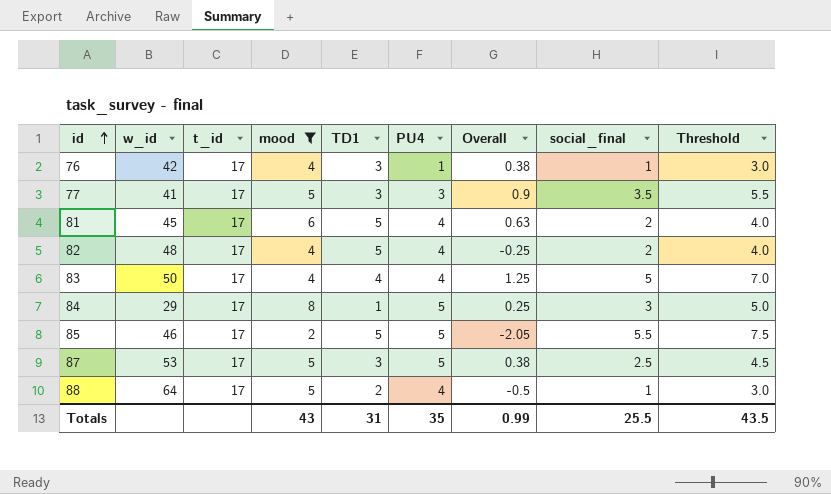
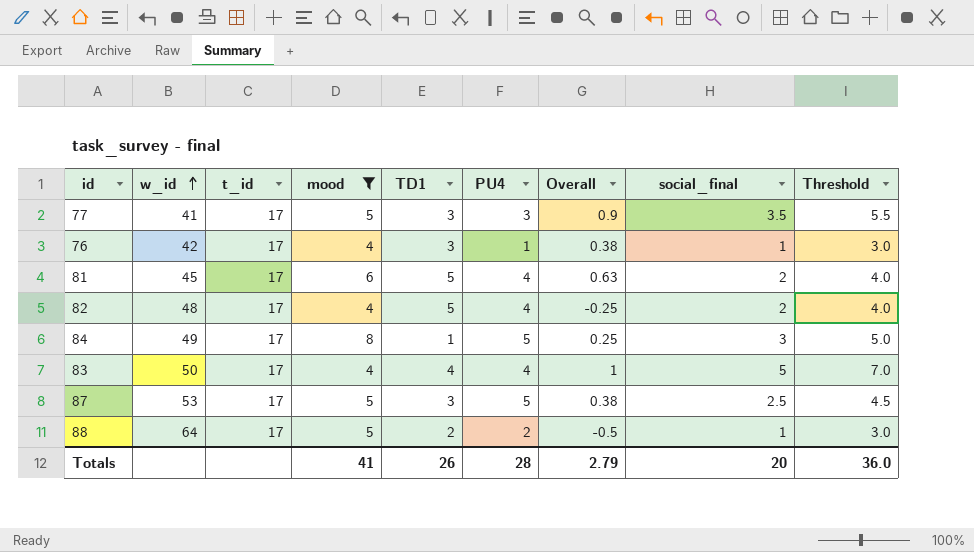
row order: id ascending -> w_id ascending
row 85: 46 | 17 | 2 | 5 | 5 | -2.05 | 5.5 | 7.5 -> none
84 | w_id: 29 -> 49
83 | Overall: 1.25 -> 1
88 | PU4: 4 -> 2
Totals | mood: 43 -> 41
Totals | TD1: 31 -> 26
Totals | PU4: 35 -> 28
Totals | Overall: 0.99 -> 2.79
Totals | social_final: 25.5 -> 20
Totals | Threshold: 43.5 -> 36.0

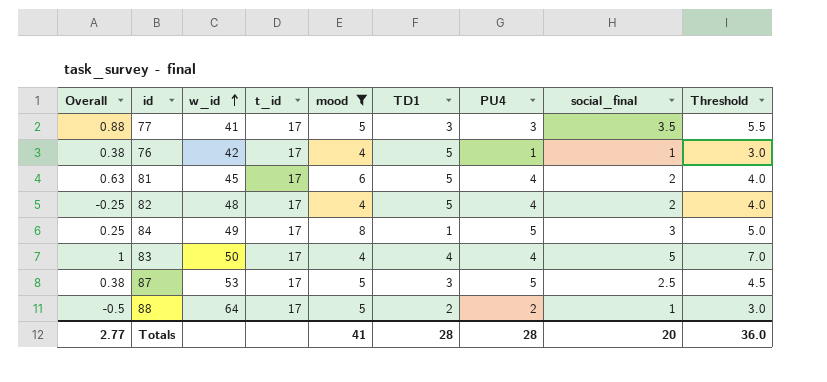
column Overall | position: 7 -> 1
77 | Overall: 0.9 -> 0.88
76 | TD1: 3 -> 5
Totals | Overall: 2.79 -> 2.77
Totals | TD1: 26 -> 28

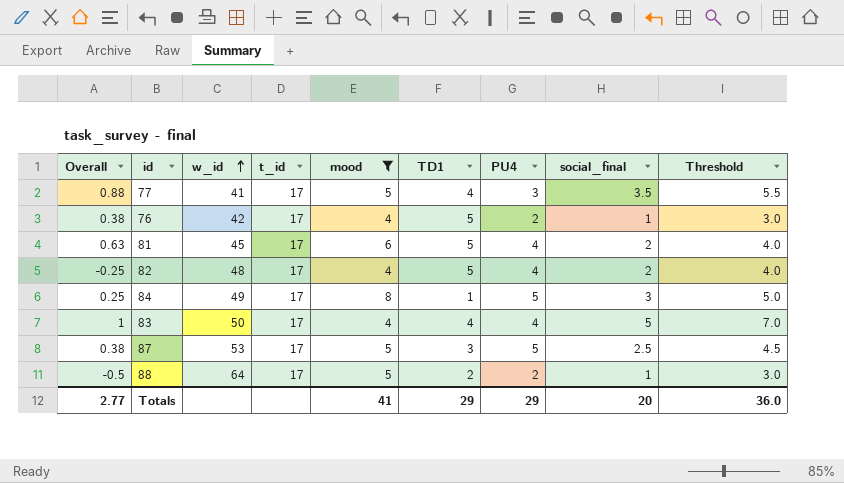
77 | TD1: 3 -> 4
76 | PU4: 1 -> 2
Totals | TD1: 28 -> 29
Totals | PU4: 28 -> 29

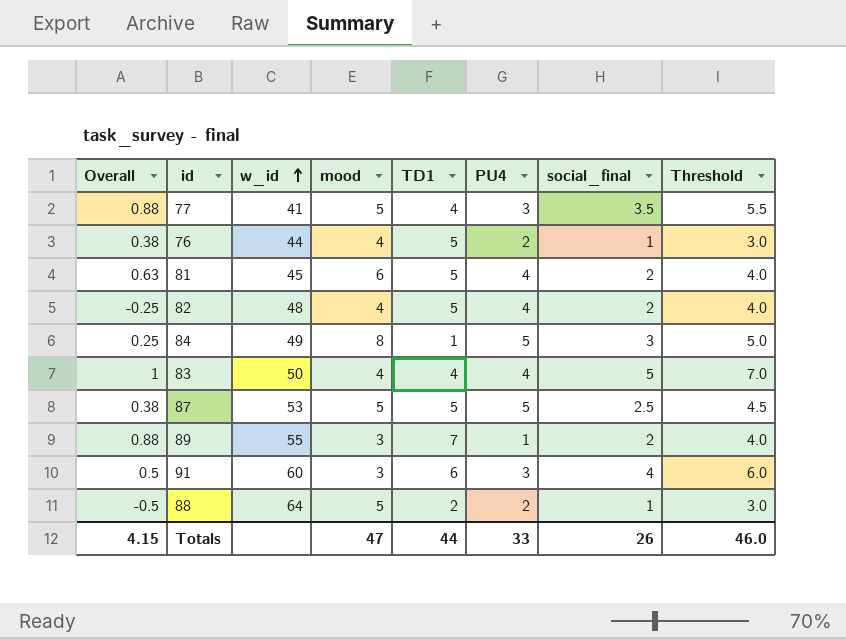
filter: mood != 3 -> none
column t_id | position: 4 -> none
76 | w_id: 42 -> 44
87 | TD1: 3 -> 5
Totals | Overall: 2.77 -> 4.15
Totals | mood: 41 -> 47
Totals | TD1: 29 -> 44
Totals | PU4: 29 -> 33
Totals | social_final: 20 -> 26
Totals | Threshold: 36.0 -> 46.0

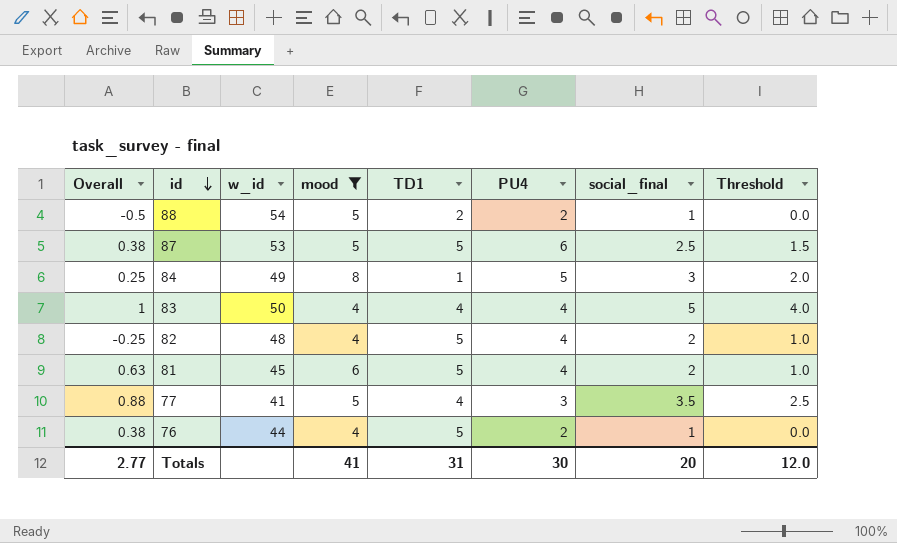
filter: none -> mood != 3
row order: w_id ascending -> id descending
column Threshold | formula: [social_final] + 2 -> [social_final] - 1
88 | w_id: 64 -> 54
87 | PU4: 5 -> 6
Totals | Overall: 4.15 -> 2.77
Totals | mood: 47 -> 41
Totals | TD1: 44 -> 31
Totals | PU4: 33 -> 30
Totals | social_final: 26 -> 20
Totals | Threshold: 46.0 -> 12.0

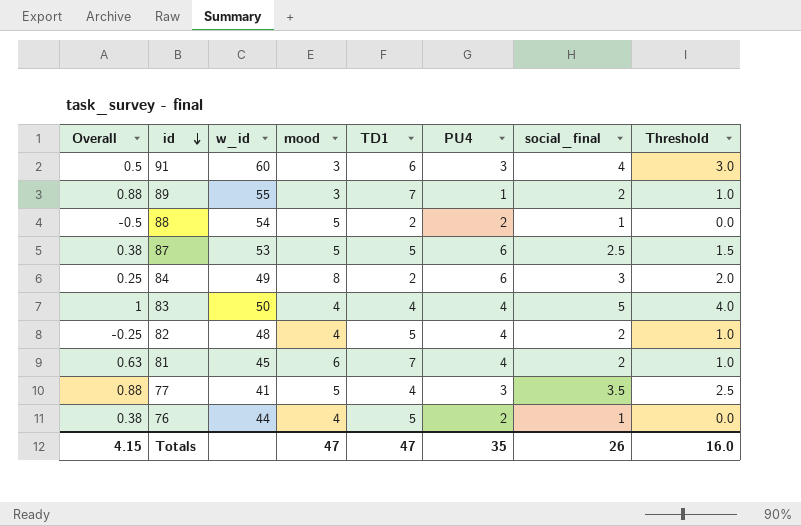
filter: mood != 3 -> none
84 | TD1: 1 -> 2
84 | PU4: 5 -> 6
81 | TD1: 5 -> 7
Totals | Overall: 2.77 -> 4.15
Totals | mood: 41 -> 47
Totals | TD1: 31 -> 47
Totals | PU4: 30 -> 35
Totals | social_final: 20 -> 26
Totals | Threshold: 12.0 -> 16.0

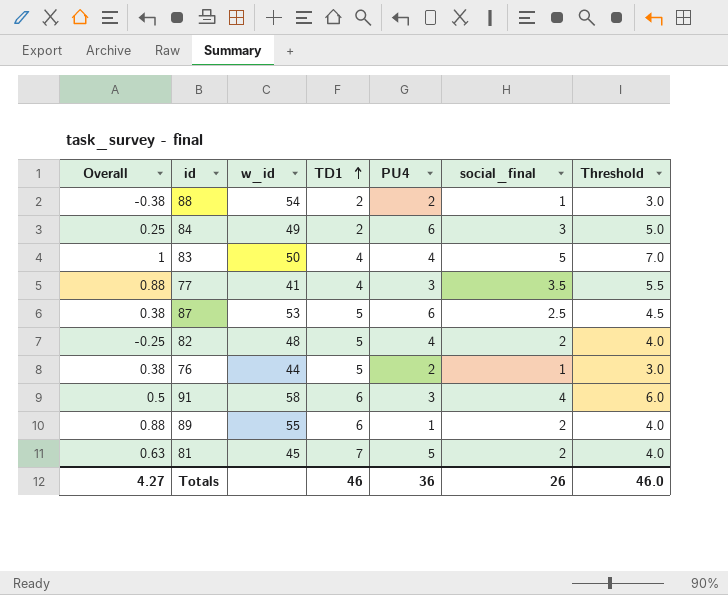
row order: id descending -> TD1 ascending
column mood | position: 4 -> none
column Threshold | formula: [social_final] - 1 -> [social_final] + 2
88 | Overall: -0.5 -> -0.38
91 | w_id: 60 -> 58
89 | TD1: 7 -> 6
81 | PU4: 4 -> 5
Totals | Overall: 4.15 -> 4.27
Totals | TD1: 47 -> 46
Totals | PU4: 35 -> 36
Totals | Threshold: 16.0 -> 46.0

